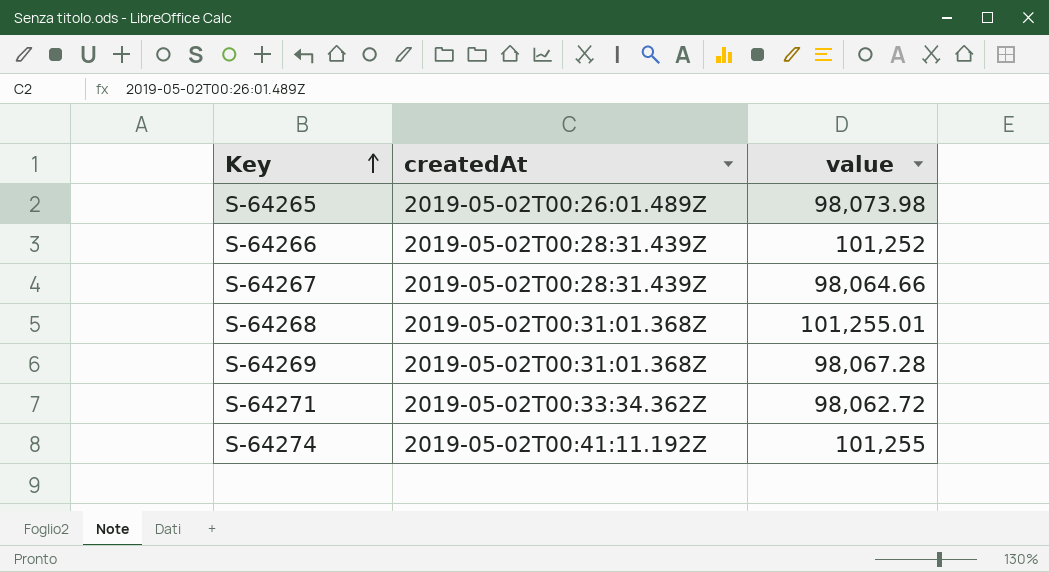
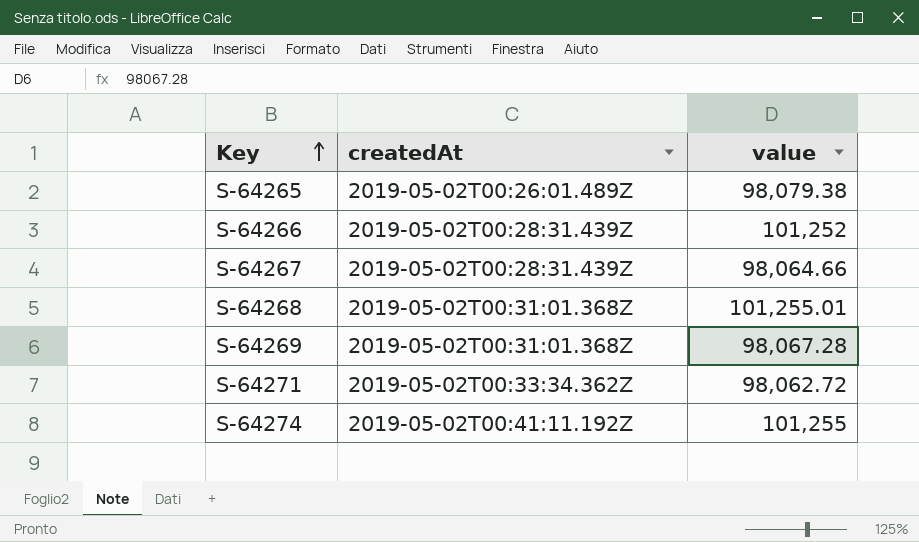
S-64265 | value: 98,073.98 -> 98,079.38

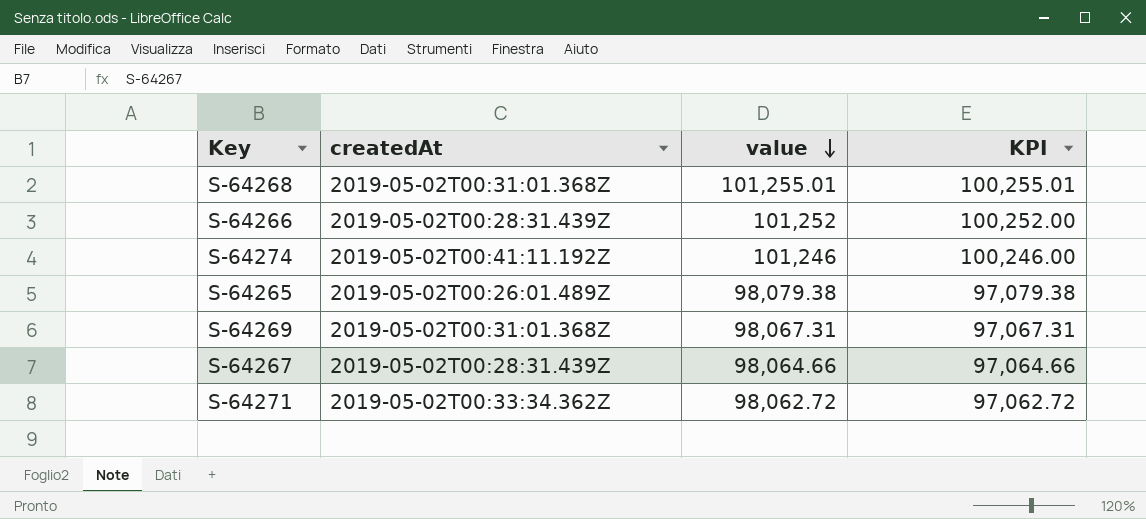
row order: Key ascending -> value descending
column KPI | formula: none -> [value] - 1000
S-64274 | value: 101,255 -> 101,246
S-64269 | value: 98,067.28 -> 98,067.31

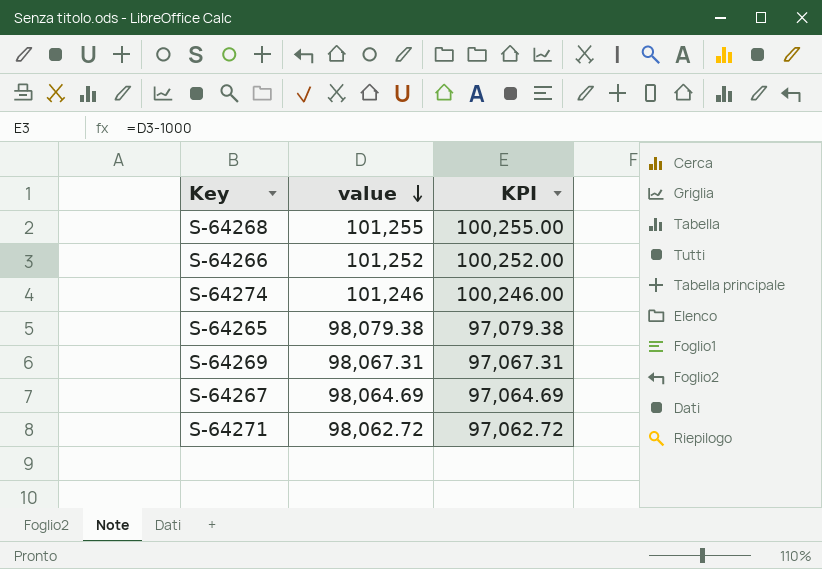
column createdAt | position: 2 -> none
S-64268 | value: 101,255.01 -> 101,255
S-64268 | KPI: 100,255.01 -> 100,255.00
S-64267 | value: 98,064.66 -> 98,064.69
S-64267 | KPI: 97,064.66 -> 97,064.69

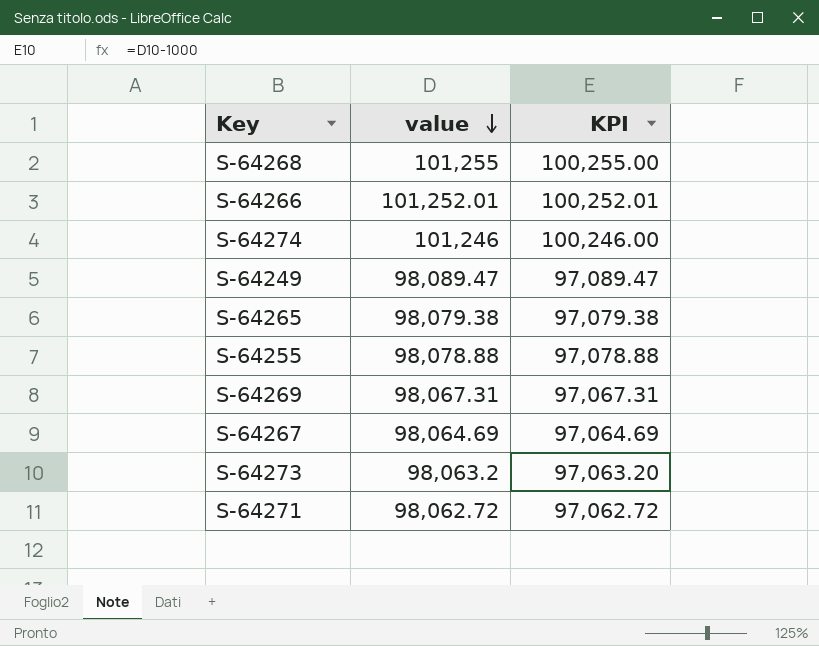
S-64266 | value: 101,252 -> 101,252.01
S-64266 | KPI: 100,252.00 -> 100,252.01
row S-64249: none -> 98,089.47 | 97,089.47
row S-64255: none -> 98,078.88 | 97,078.88
row S-64273: none -> 98,063.2 | 97,063.20

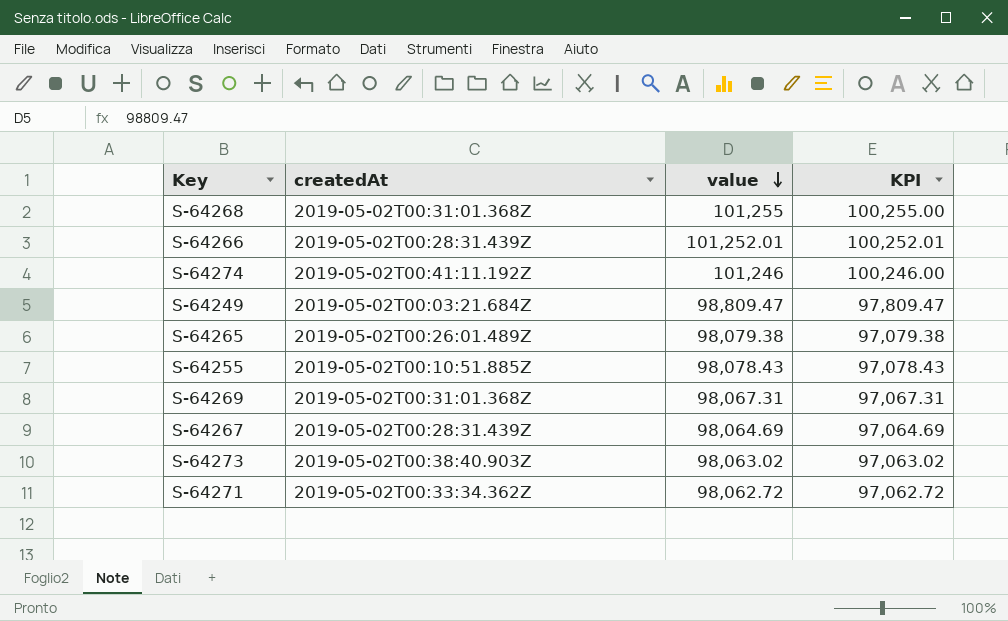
column createdAt | position: none -> 2
S-64249 | value: 98,089.47 -> 98,809.47
S-64249 | KPI: 97,089.47 -> 97,809.47
S-64255 | value: 98,078.88 -> 98,078.43
S-64255 | KPI: 97,078.88 -> 97,078.43
S-64273 | value: 98,063.2 -> 98,063.02
S-64273 | KPI: 97,063.20 -> 97,063.02

